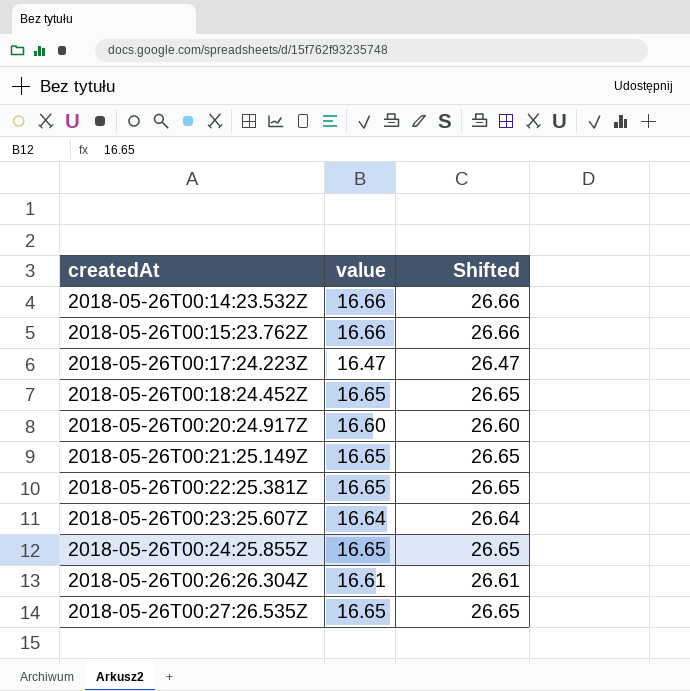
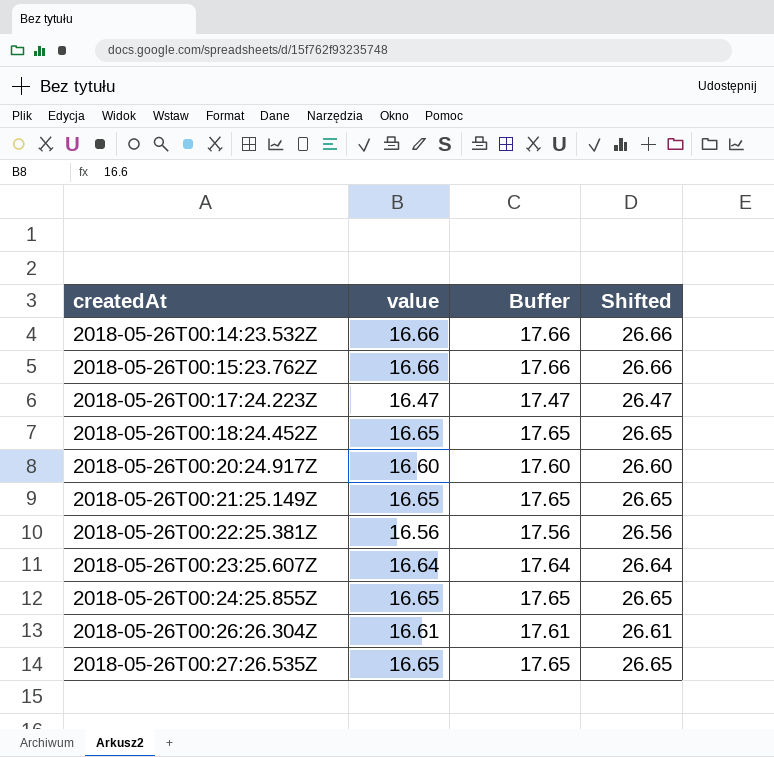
column Buffer | formula: none -> [value] + 1
2018-05-26T00:22:25.381Z | value: 16.65 -> 16.56
2018-05-26T00:22:25.381Z | Shifted: 26.65 -> 26.56

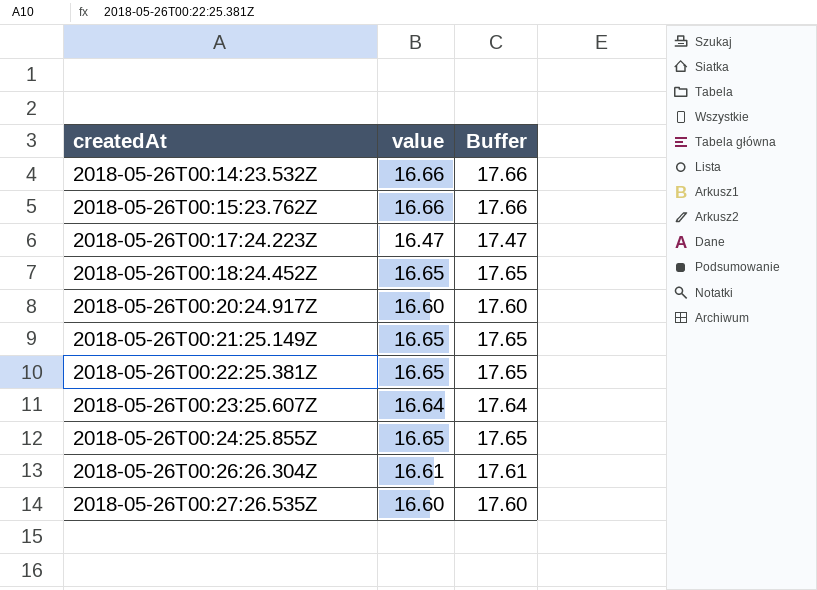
column Shifted | formula: [value] + 10 -> none
2018-05-26T00:22:25.381Z | value: 16.56 -> 16.65
2018-05-26T00:22:25.381Z | Buffer: 17.56 -> 17.65
2018-05-26T00:27:26.535Z | value: 16.65 -> 16.60
2018-05-26T00:27:26.535Z | Buffer: 17.65 -> 17.60

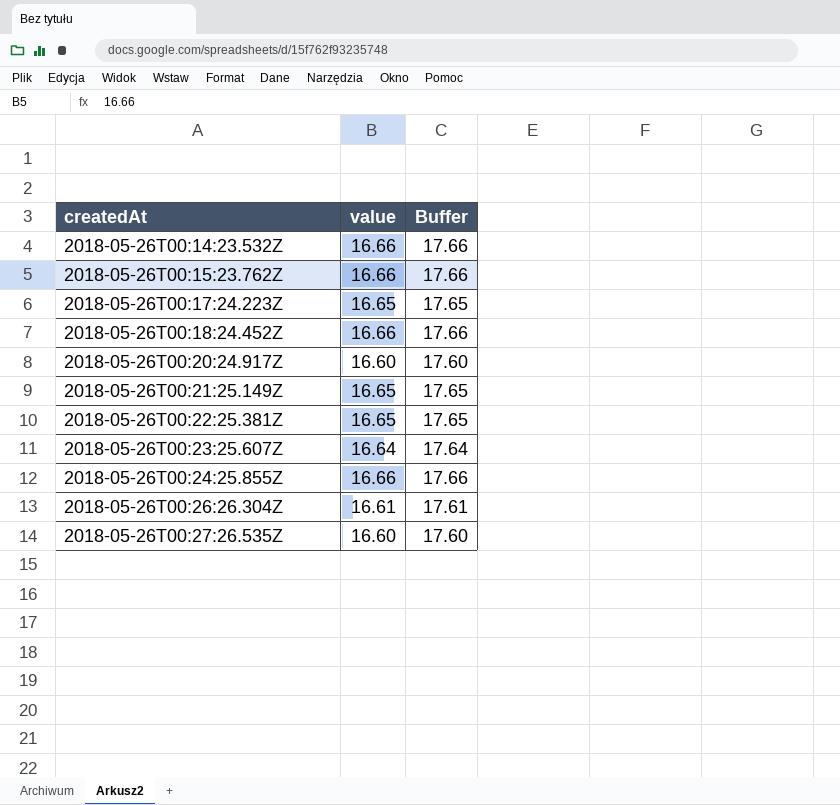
2018-05-26T00:17:24.223Z | value: 16.47 -> 16.65
2018-05-26T00:17:24.223Z | Buffer: 17.47 -> 17.65
2018-05-26T00:18:24.452Z | value: 16.65 -> 16.66
2018-05-26T00:18:24.452Z | Buffer: 17.65 -> 17.66
2018-05-26T00:24:25.855Z | value: 16.65 -> 16.66
2018-05-26T00:24:25.855Z | Buffer: 17.65 -> 17.66

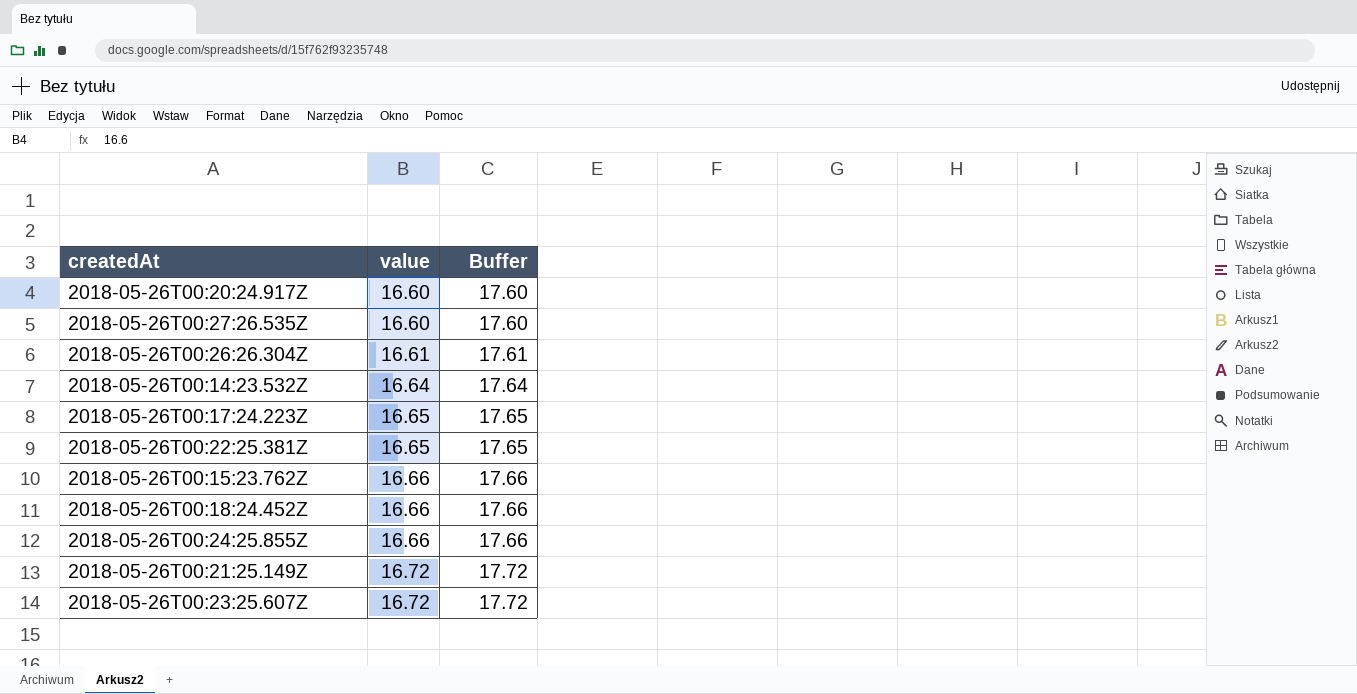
row order: createdAt ascending -> value ascending
2018-05-26T00:14:23.532Z | value: 16.66 -> 16.64
2018-05-26T00:14:23.532Z | Buffer: 17.66 -> 17.64
2018-05-26T00:21:25.149Z | value: 16.65 -> 16.72
2018-05-26T00:21:25.149Z | Buffer: 17.65 -> 17.72
2018-05-26T00:23:25.607Z | value: 16.64 -> 16.72
2018-05-26T00:23:25.607Z | Buffer: 17.64 -> 17.72

